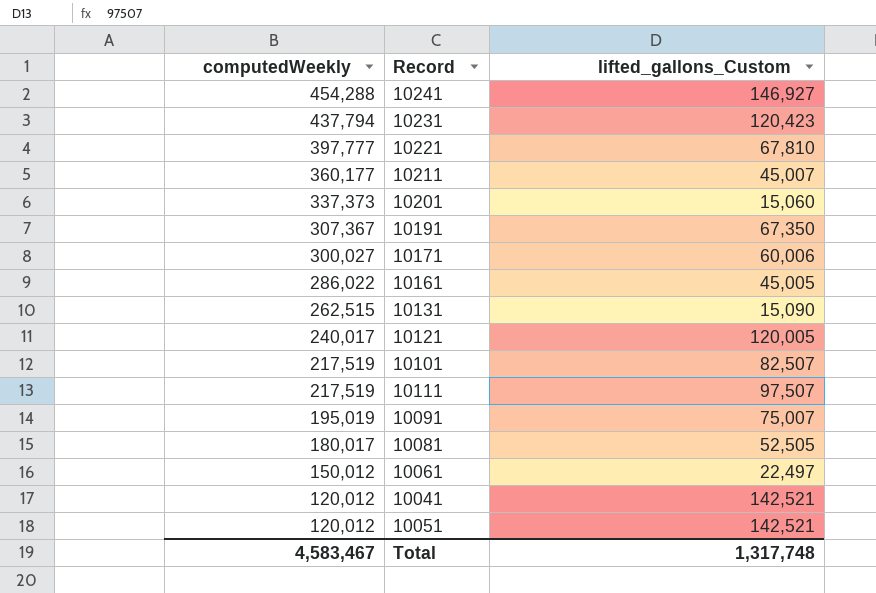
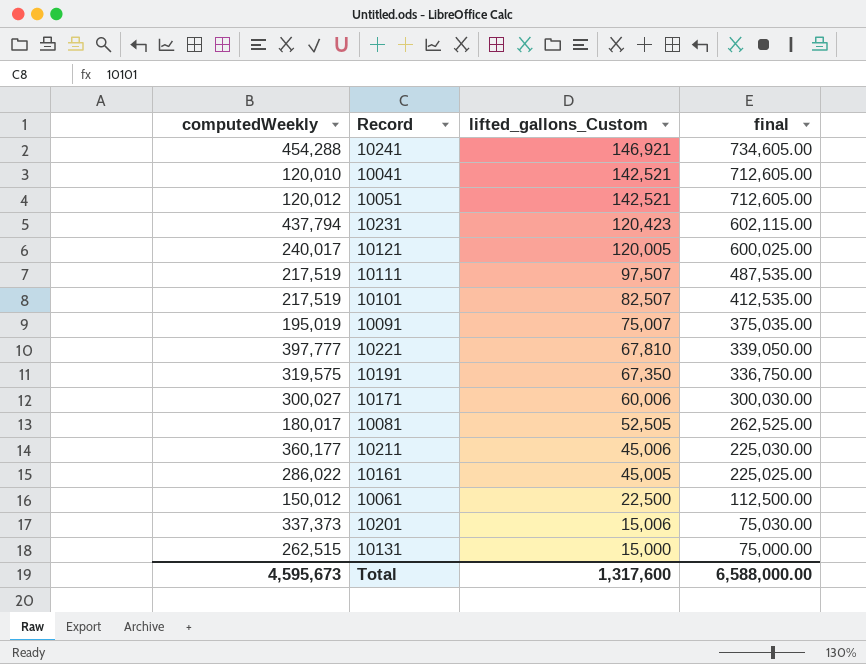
row order: computedWeekly descending -> lifted_gallons_Custom descending
column final | formula: none -> [lifted_gallons_Custom] * 5
10241 | lifted_gallons_Custom: 146,927 -> 146,921
10041 | computedWeekly: 120,012 -> 120,010
10191 | computedWeekly: 307,367 -> 319,575
10211 | lifted_gallons_Custom: 45,007 -> 45,006
10061 | lifted_gallons_Custom: 22,497 -> 22,500
10201 | lifted_gallons_Custom: 15,060 -> 15,006
10131 | lifted_gallons_Custom: 15,090 -> 15,000
Total | computedWeekly: 4,583,467 -> 4,595,673
Total | lifted_gallons_Custom: 1,317,748 -> 1,317,600

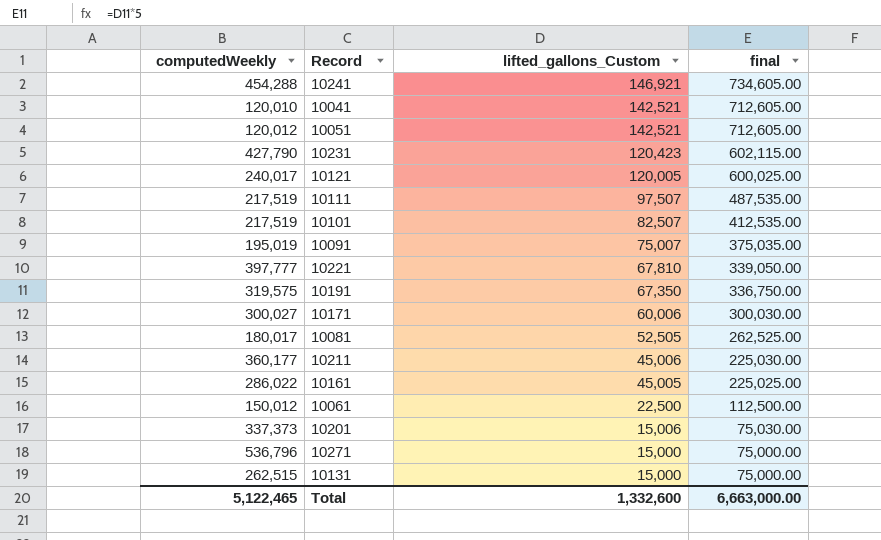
10231 | computedWeekly: 437,794 -> 427,790
row 10271: none -> 536,796 | 15,000 | 75,000.00
Total | computedWeekly: 4,595,673 -> 5,122,465
Total | lifted_gallons_Custom: 1,317,600 -> 1,332,600
Total | final: 6,588,000.00 -> 6,663,000.00

